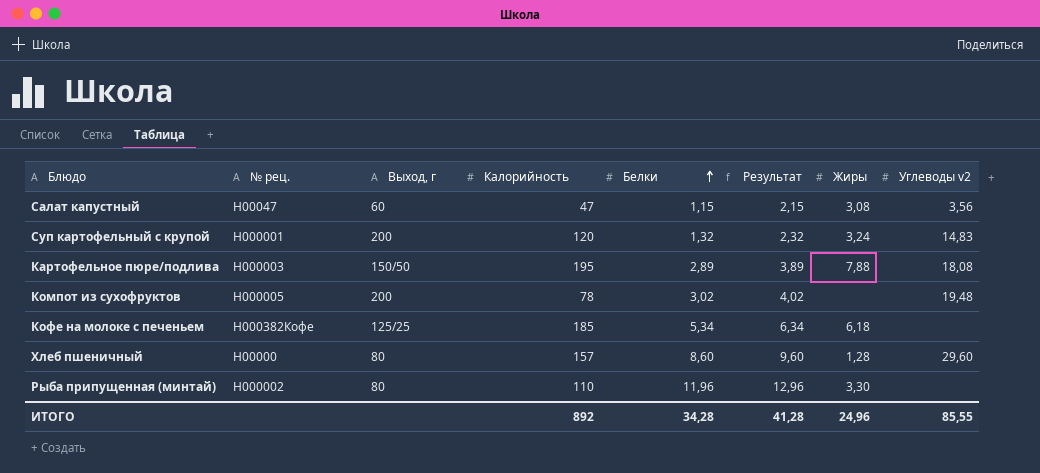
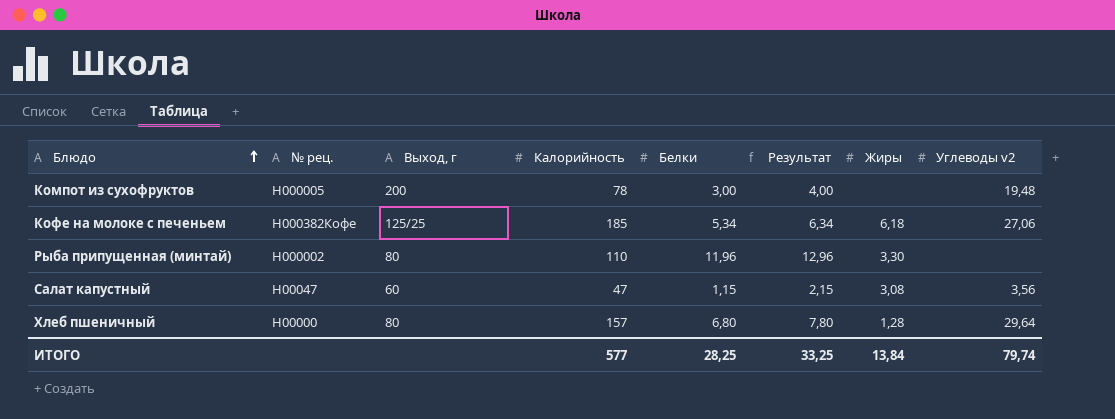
row order: Белки ascending -> Блюдо ascending
row Суп картофельный с крупой: Н000001 | 200 | 120 | 1,32 | 2,32 | 3,24 | 14,83 -> none
row Картофельное пюре/подлива: Н000003 | 150/50 | 195 | 2,89 | 3,89 | 7,88 | 18,08 -> none
Компот из сухофруктов | Белки: 3,02 -> 3,00
Компот из сухофруктов | Результат: 4,02 -> 4,00
Кофе на молоке с печеньем | Углеводы v2: none -> 27,06
Хлеб пшеничный | Белки: 8,60 -> 6,80
Хлеб пшеничный | Результат: 9,60 -> 7,80
Хлеб пшеничный | Углеводы v2: 29,60 -> 29,64
ИТОГО | Калорийность: 892 -> 577
ИТОГО | Белки: 34,28 -> 28,25
ИТОГО | Результат: 41,28 -> 33,25
ИТОГО | Жиры: 24,96 -> 13,84
ИТОГО | Углеводы v2: 85,55 -> 79,74

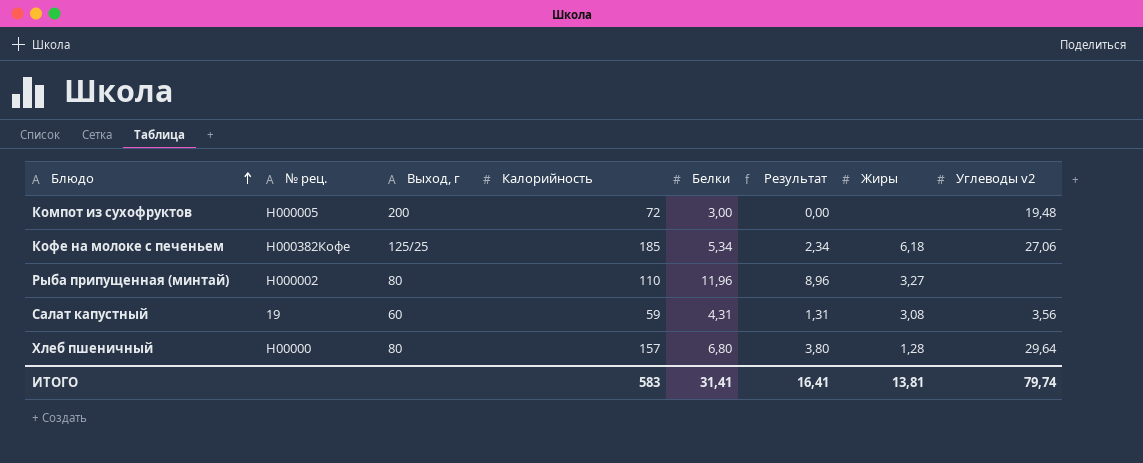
column Результат | formula: [Белки] + 1 -> [Белки] - 3
Компот из сухофруктов | Калорийность: 78 -> 72
Рыба припущенная (минтай) | Жиры: 3,30 -> 3,27
Салат капустный | № рец.: Н00047 -> 19
Салат капустный | Калорийность: 47 -> 59
Салат капустный | Белки: 1,15 -> 4,31
ИТОГО | Калорийность: 577 -> 583
ИТОГО | Белки: 28,25 -> 31,41
ИТОГО | Результат: 33,25 -> 16,41
ИТОГО | Жиры: 13,84 -> 13,81

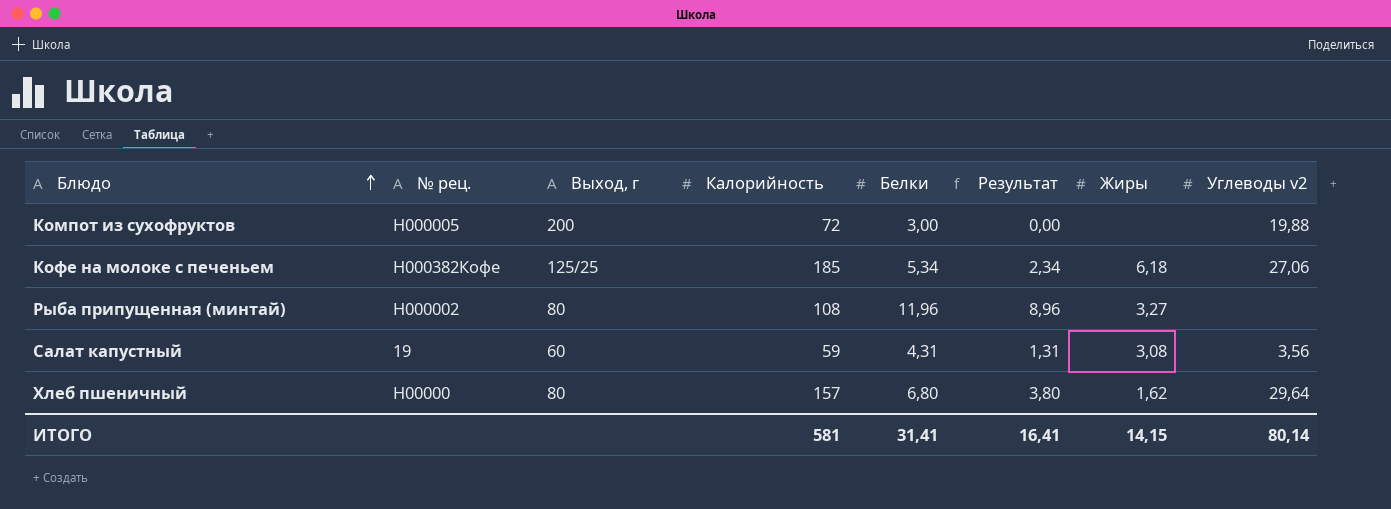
Компот из сухофруктов | Углеводы v2: 19,48 -> 19,88
Рыба припущенная (минтай) | Калорийность: 110 -> 108
Хлеб пшеничный | Жиры: 1,28 -> 1,62
ИТОГО | Калорийность: 583 -> 581
ИТОГО | Жиры: 13,81 -> 14,15
ИТОГО | Углеводы v2: 79,74 -> 80,14

